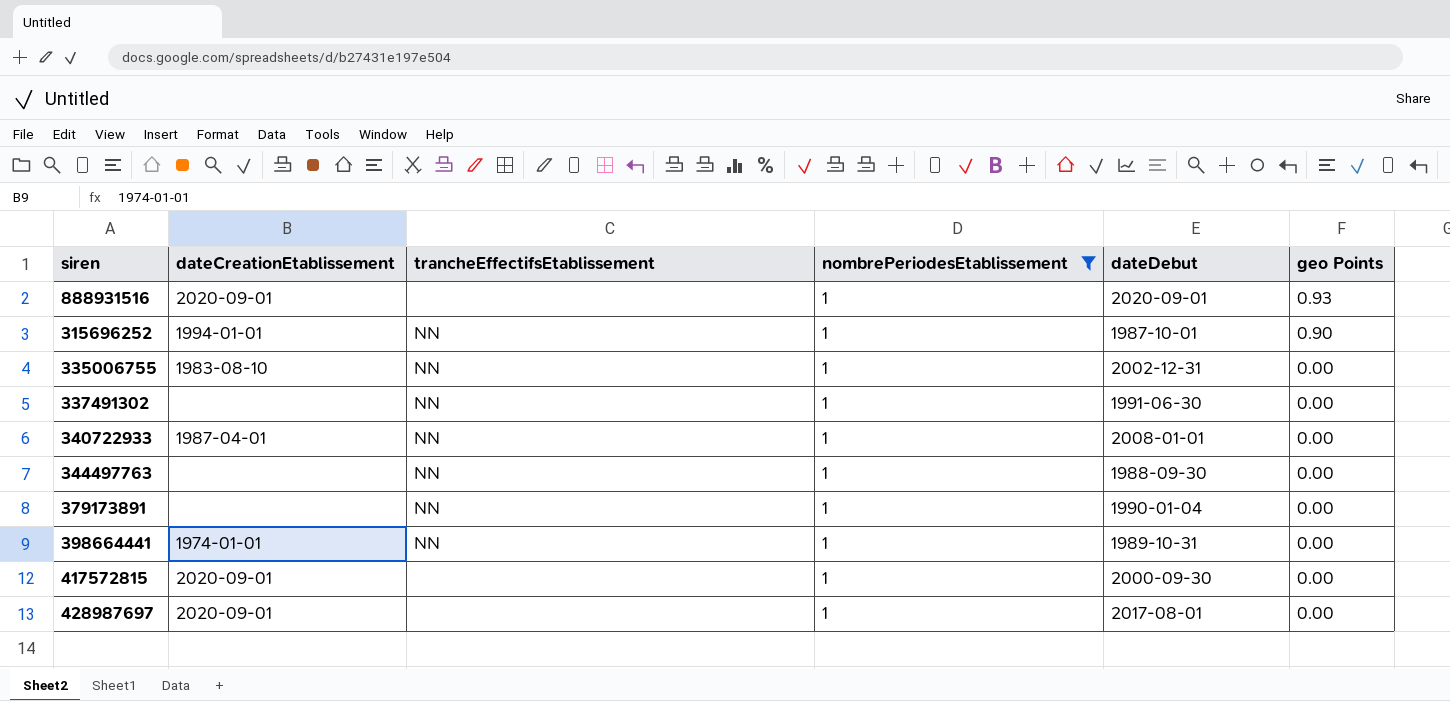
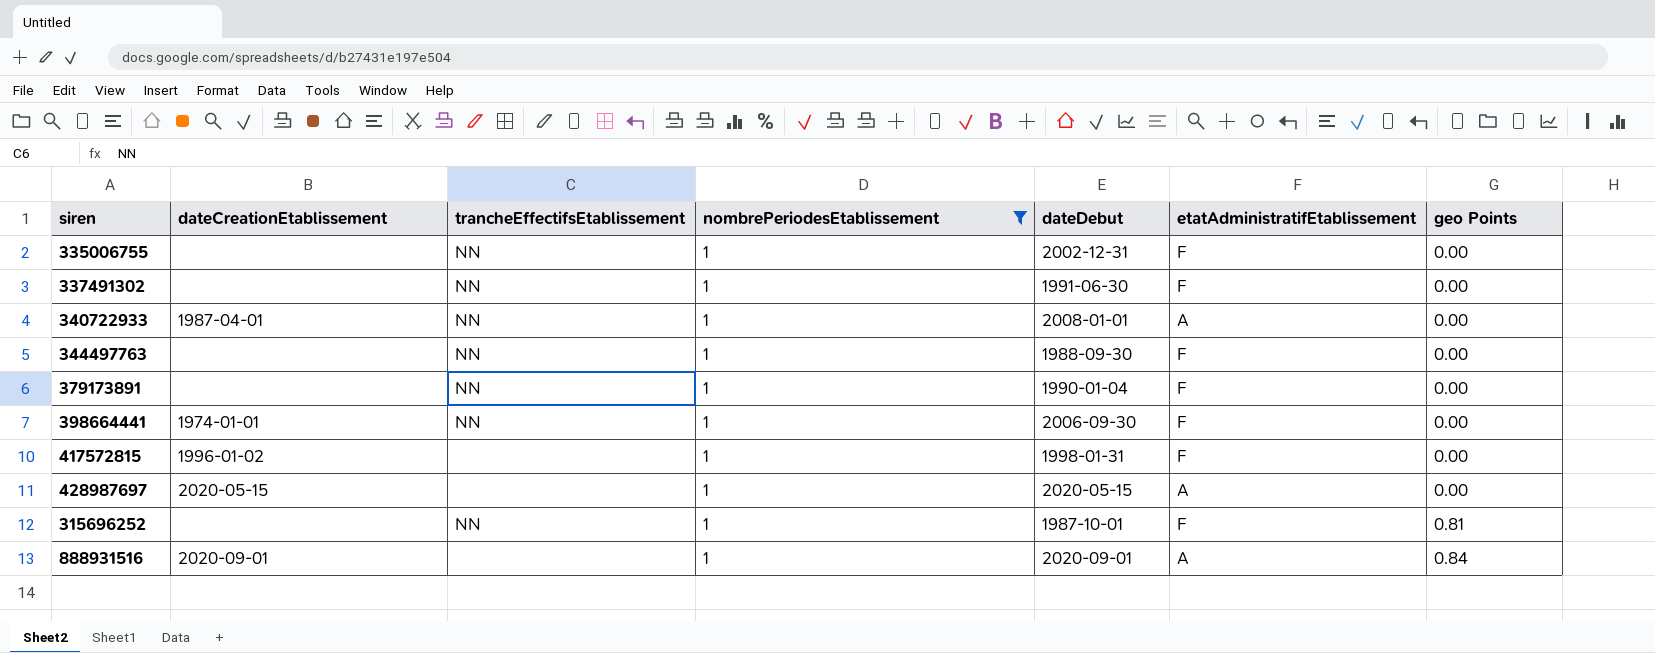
row order: geo Points descending -> geo Points ascending
column etatAdministratifEtablissement | position: none -> 6
335006755 | dateCreationEtablissement: 1983-08-10 -> none
398664441 | dateDebut: 1989-10-31 -> 2006-09-30
417572815 | dateCreationEtablissement: 2020-09-01 -> 1996-01-02
417572815 | dateDebut: 2000-09-30 -> 1998-01-31
428987697 | dateCreationEtablissement: 2020-09-01 -> 2020-05-15
428987697 | dateDebut: 2017-08-01 -> 2020-05-15
315696252 | dateCreationEtablissement: 1994-01-01 -> none
315696252 | geo Points: 0.90 -> 0.81
888931516 | geo Points: 0.93 -> 0.84

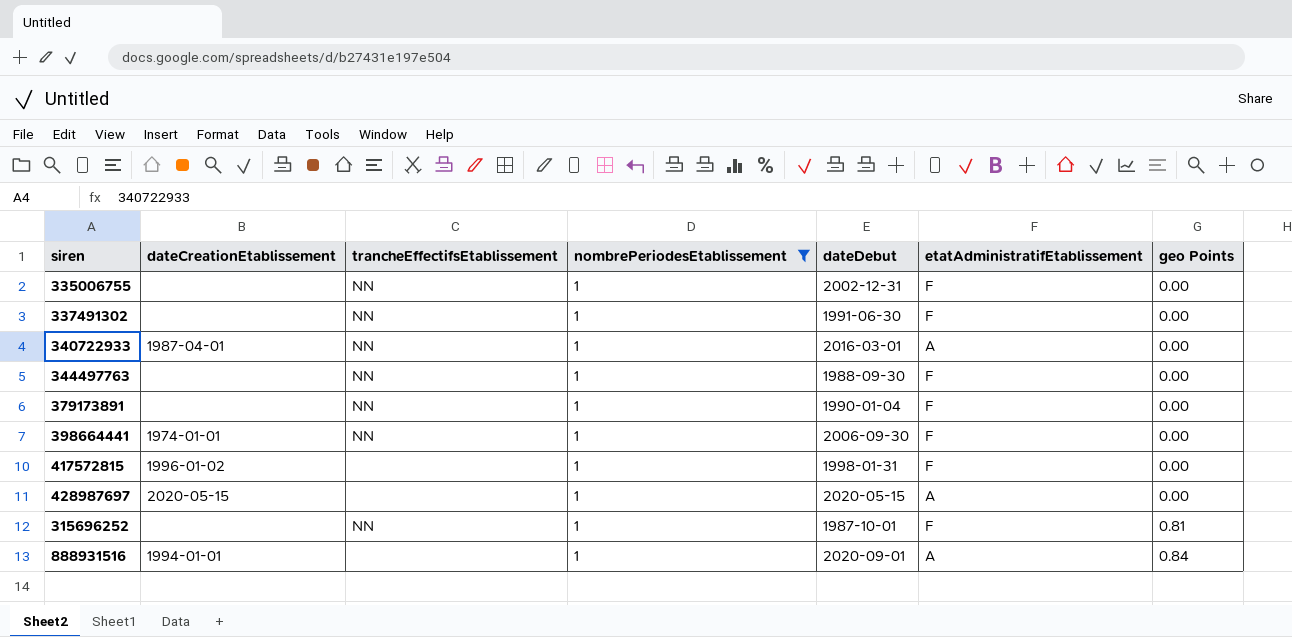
340722933 | dateDebut: 2008-01-01 -> 2016-03-01
888931516 | dateCreationEtablissement: 2020-09-01 -> 1994-01-01

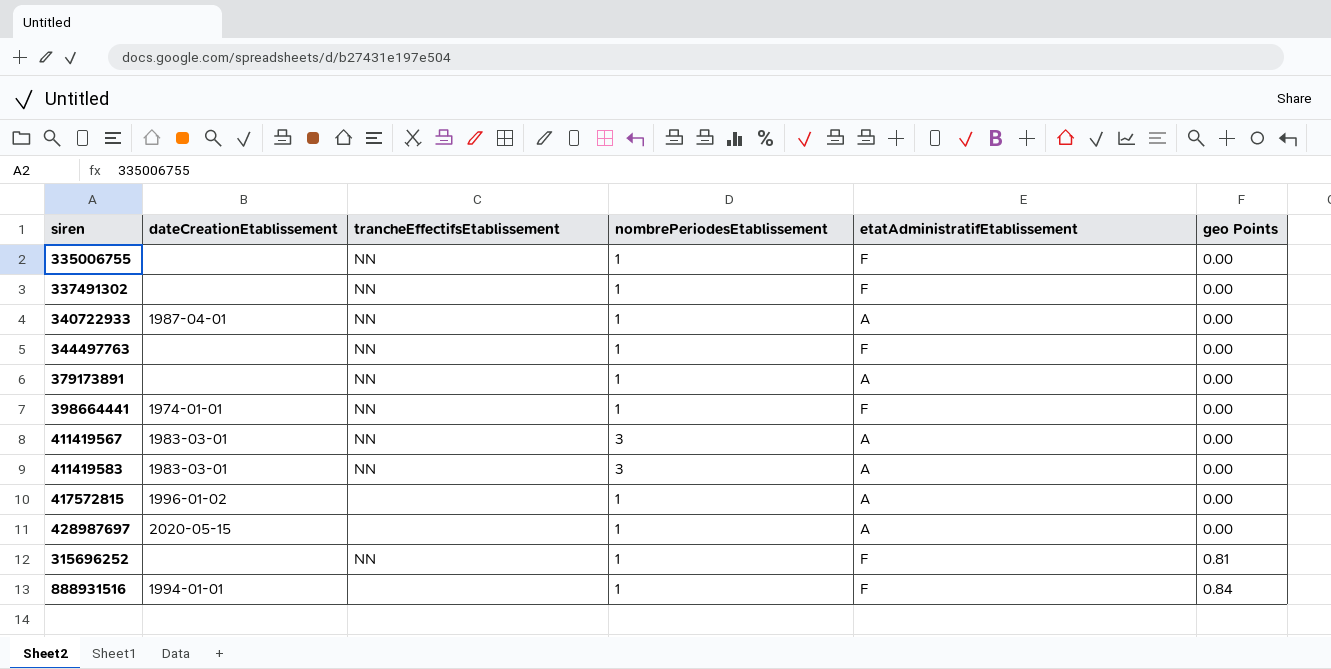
filter: nombrePeriodesEtablissement = 1 -> none
column dateDebut | position: 5 -> none
379173891 | etatAdministratifEtablissement: F -> A
417572815 | etatAdministratifEtablissement: F -> A
888931516 | etatAdministratifEtablissement: A -> F

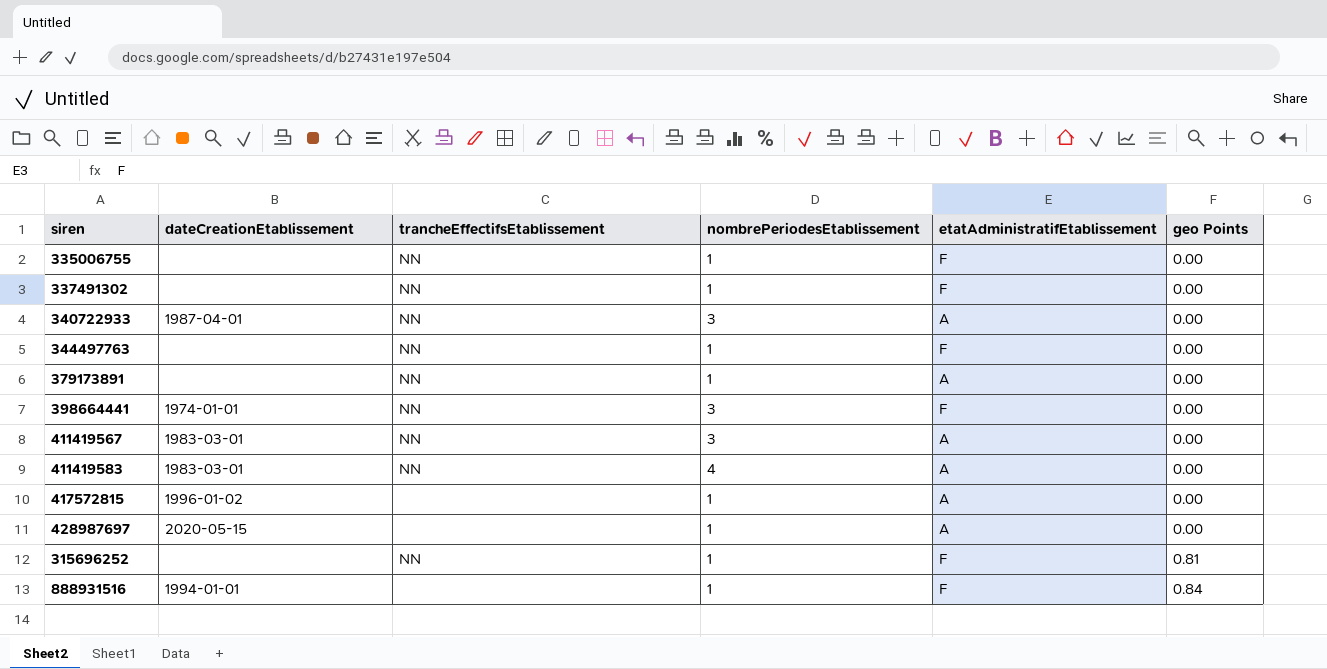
340722933 | nombrePeriodesEtablissement: 1 -> 3
398664441 | nombrePeriodesEtablissement: 1 -> 3
411419583 | nombrePeriodesEtablissement: 3 -> 4

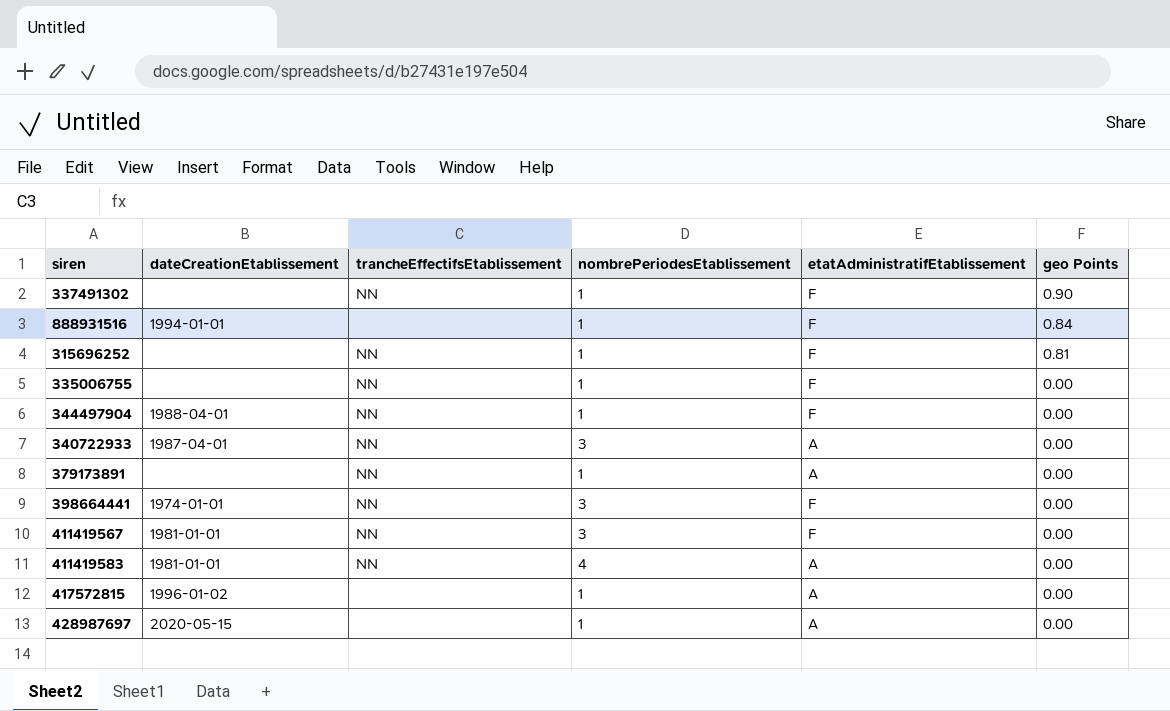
row order: geo Points ascending -> geo Points descending
row 344497763: none | NN | 1 | F | 0.00 -> none
337491302 | geo Points: 0.00 -> 0.90
row 344497904: none -> 1988-04-01 | NN | 1 | F | 0.00
411419567 | dateCreationEtablissement: 1983-03-01 -> 1981-01-01
411419567 | etatAdministratifEtablissement: A -> F
411419583 | dateCreationEtablissement: 1983-03-01 -> 1981-01-01

